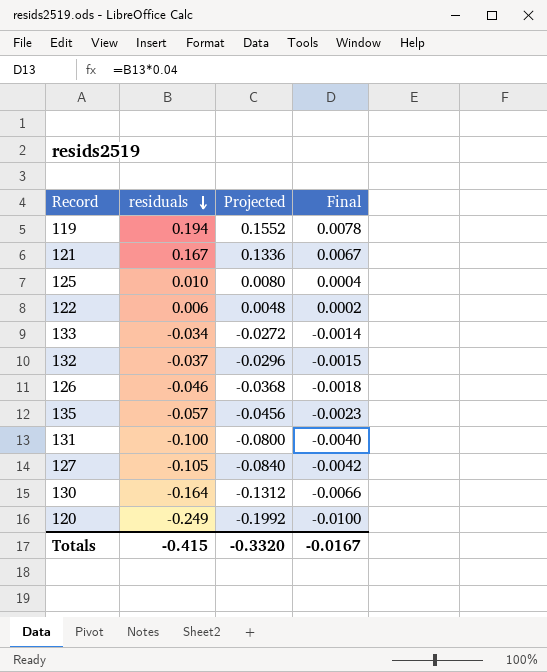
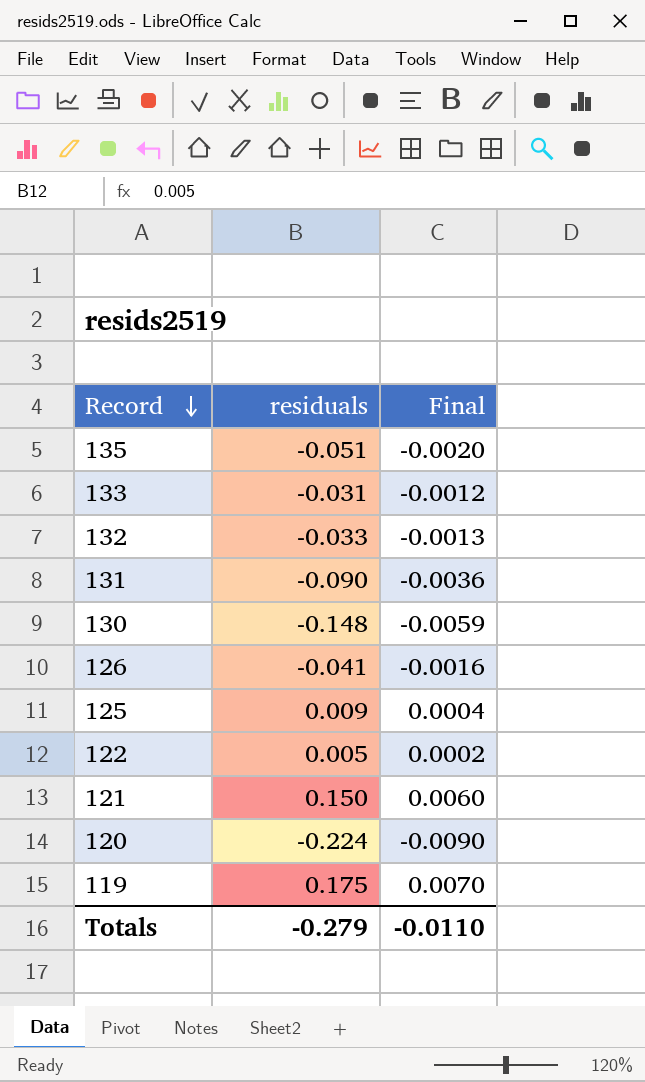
row order: residuals descending -> Record descending
column Projected | formula: [residuals] * 0.8 -> none
row 127: -0.105 | -0.0840 | -0.0042 -> none
135 | residuals: -0.057 -> -0.051
135 | Final: -0.0023 -> -0.0020
133 | residuals: -0.034 -> -0.031
133 | Final: -0.0014 -> -0.0012
132 | residuals: -0.037 -> -0.033
132 | Final: -0.0015 -> -0.0013
131 | residuals: -0.100 -> -0.090
131 | Final: -0.0040 -> -0.0036
130 | residuals: -0.164 -> -0.148
130 | Final: -0.0066 -> -0.0059
126 | residuals: -0.046 -> -0.041
126 | Final: -0.0018 -> -0.0016
125 | residuals: 0.010 -> 0.009
122 | residuals: 0.006 -> 0.005
121 | residuals: 0.167 -> 0.150
121 | Final: 0.0067 -> 0.0060
120 | residuals: -0.249 -> -0.224
120 | Final: -0.0100 -> -0.0090
119 | residuals: 0.194 -> 0.175
119 | Final: 0.0078 -> 0.0070
Totals | residuals: -0.415 -> -0.279
Totals | Final: -0.0167 -> -0.0110

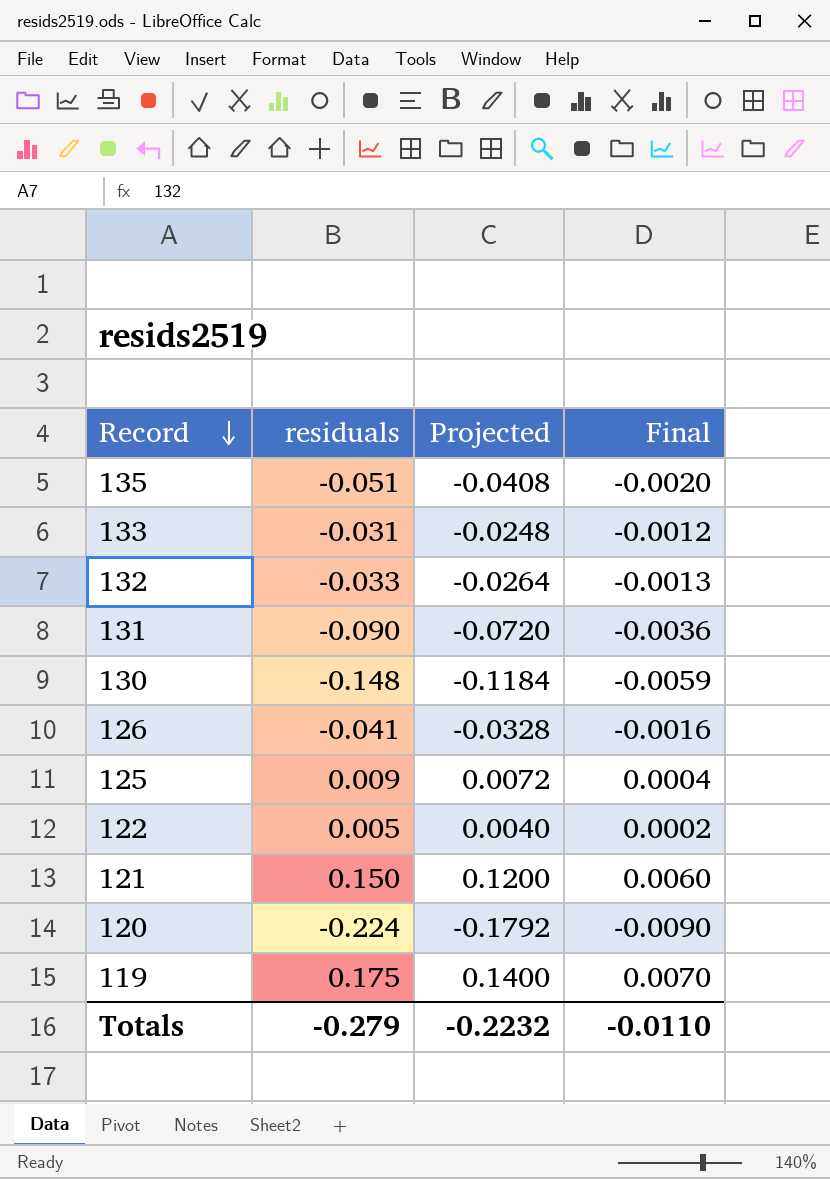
column Projected | formula: none -> [residuals] * 0.8

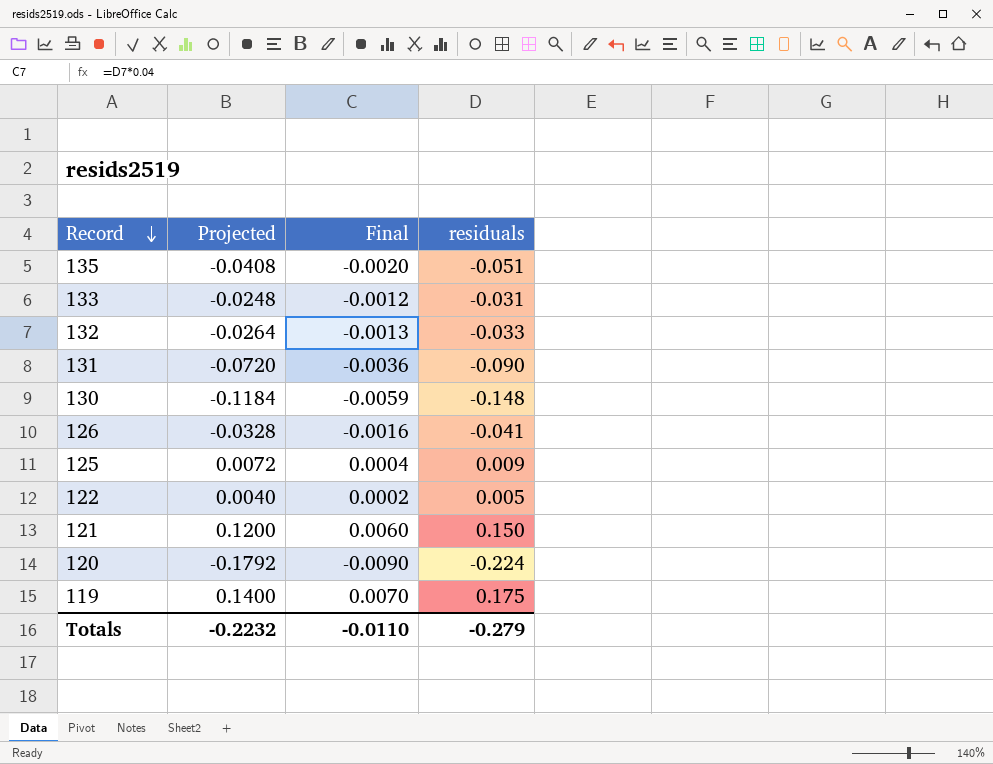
column residuals | position: 2 -> 4

